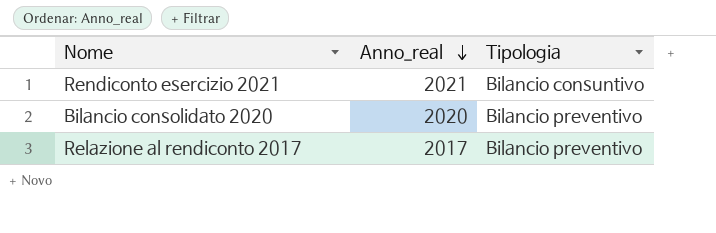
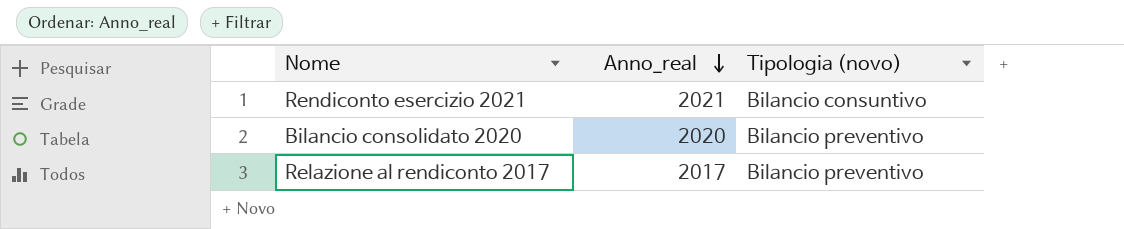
column name: Tipologia -> Tipologia (novo)

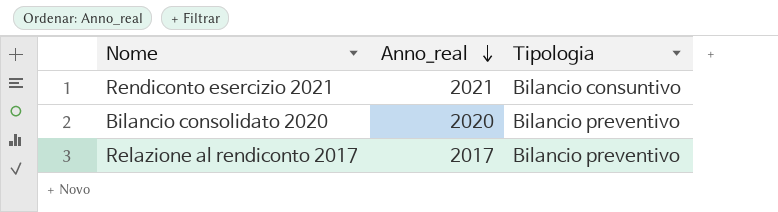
column name: Tipologia (novo) -> Tipologia

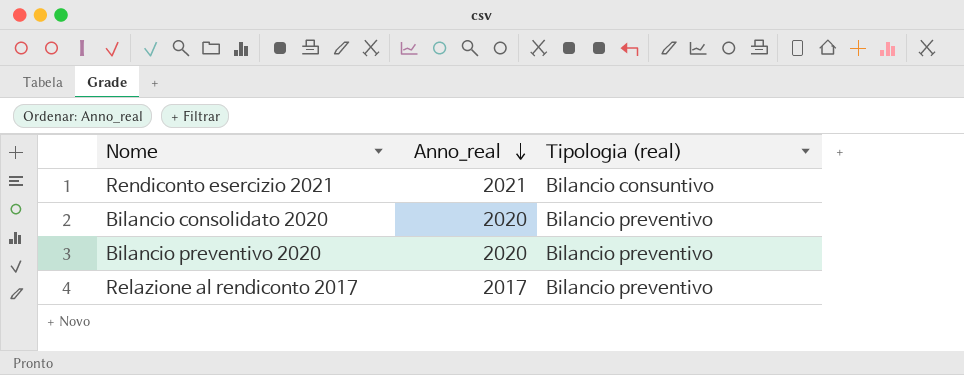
column name: Tipologia -> Tipologia (real)
row Bilancio preventivo 2020: none -> 2020 | Bilancio preventivo

